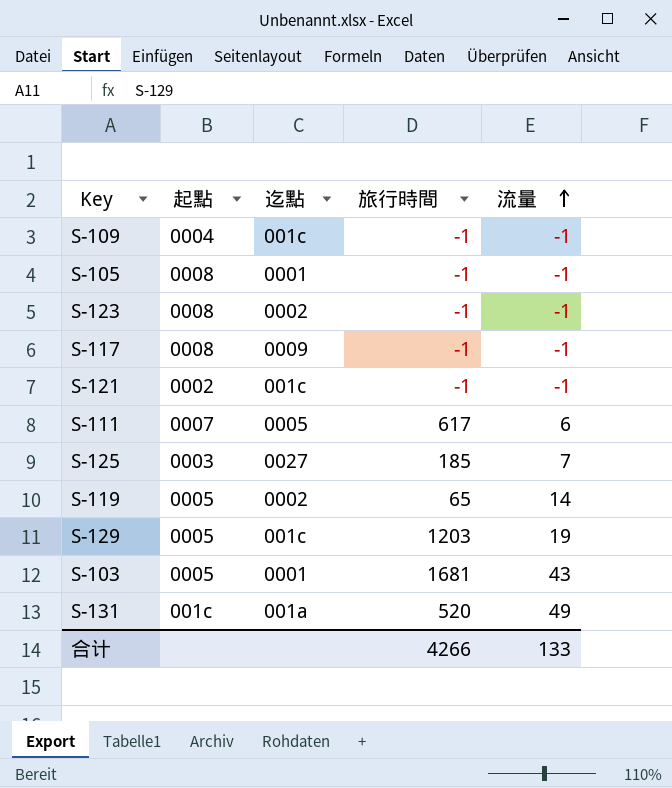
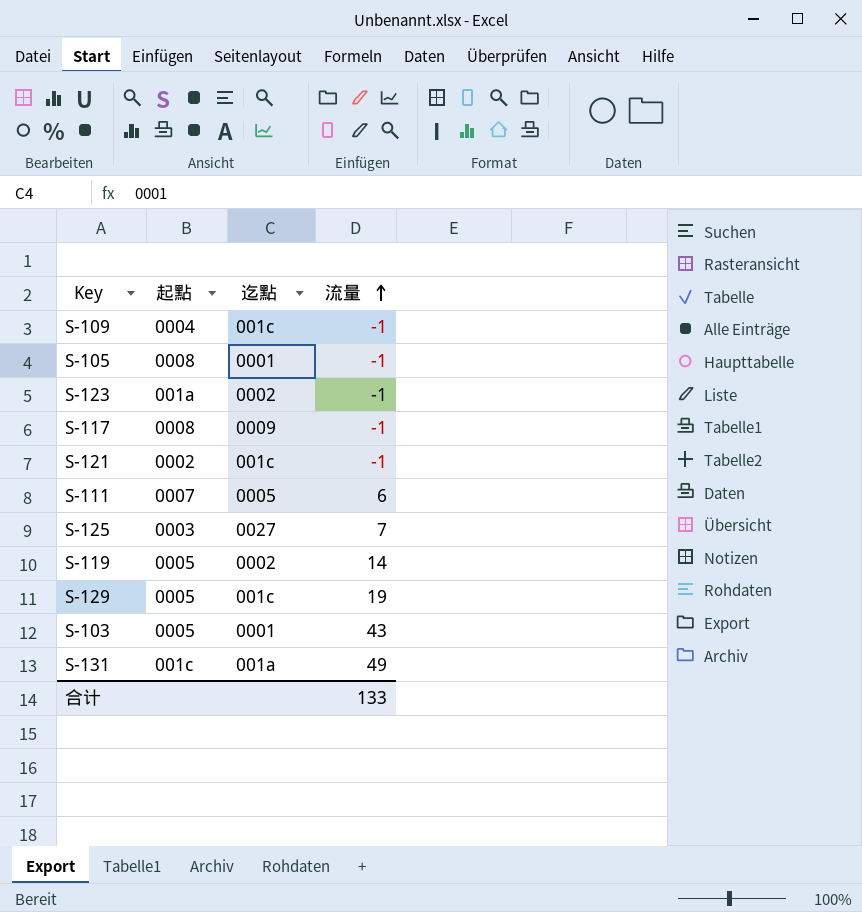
column 旅行時間 | position: 4 -> none
S-123 | 起點: 0008 -> 001a

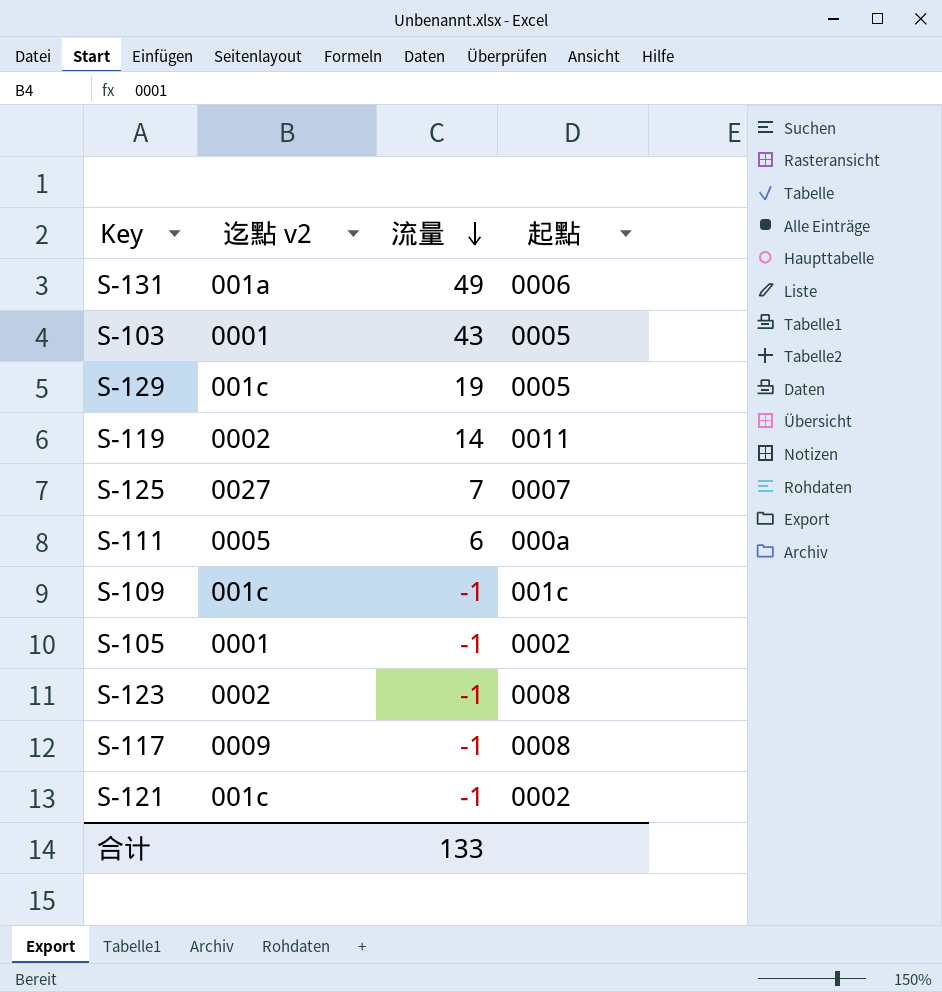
row order: 流量 ascending -> 流量 descending
column name: 迄點 -> 迄點 v2
column 起點 | position: 2 -> 4
S-131 | 起點: 001c -> 0006
S-119 | 起點: 0005 -> 0011
S-125 | 起點: 0003 -> 0007
S-111 | 起點: 0007 -> 000a
S-109 | 起點: 0004 -> 001c
S-105 | 起點: 0008 -> 0002
S-123 | 起點: 001a -> 0008

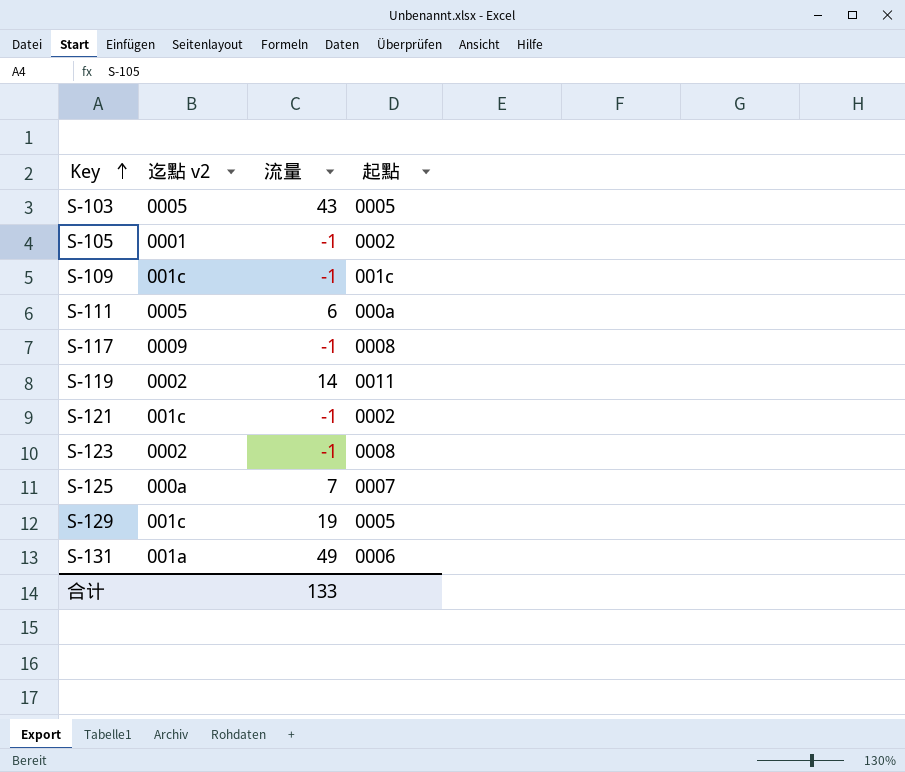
row order: 流量 descending -> Key ascending
S-103 | 迄點 v2: 0001 -> 0005
S-125 | 迄點 v2: 0027 -> 000a

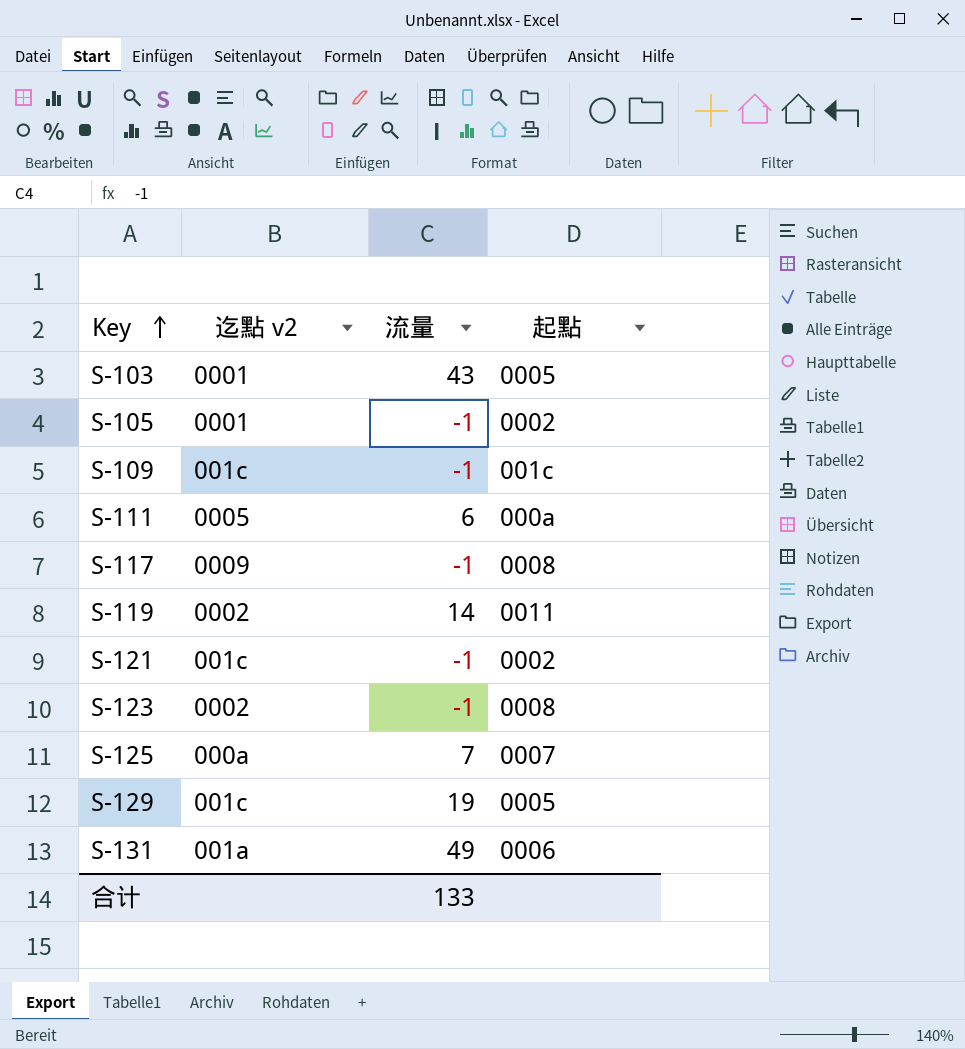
S-103 | 迄點 v2: 0005 -> 0001

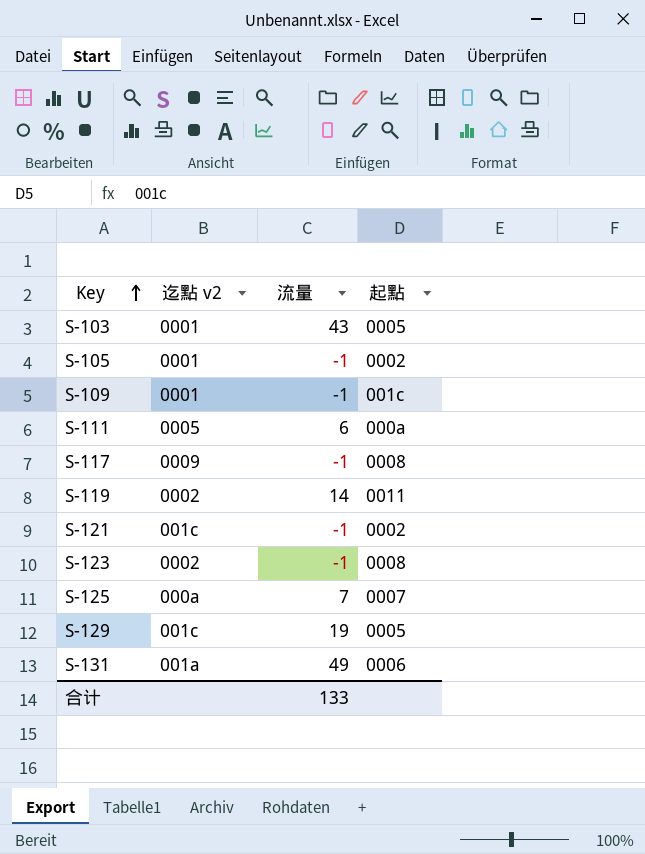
S-109 | 迄點 v2: 001c -> 0001

